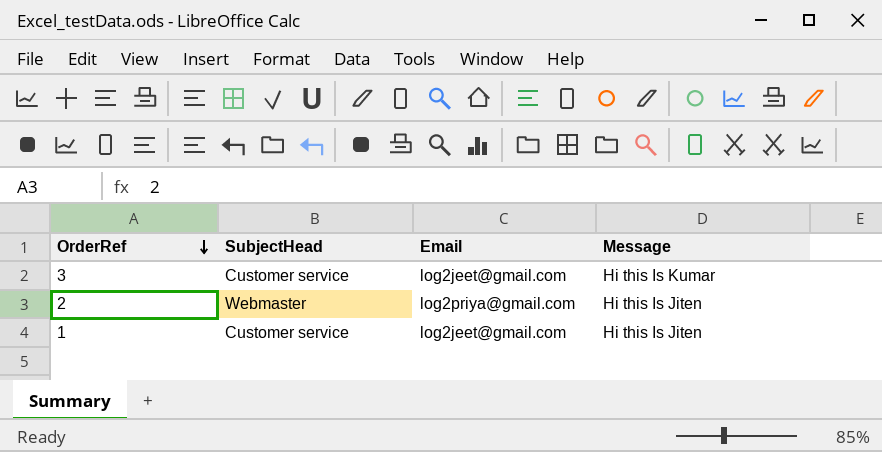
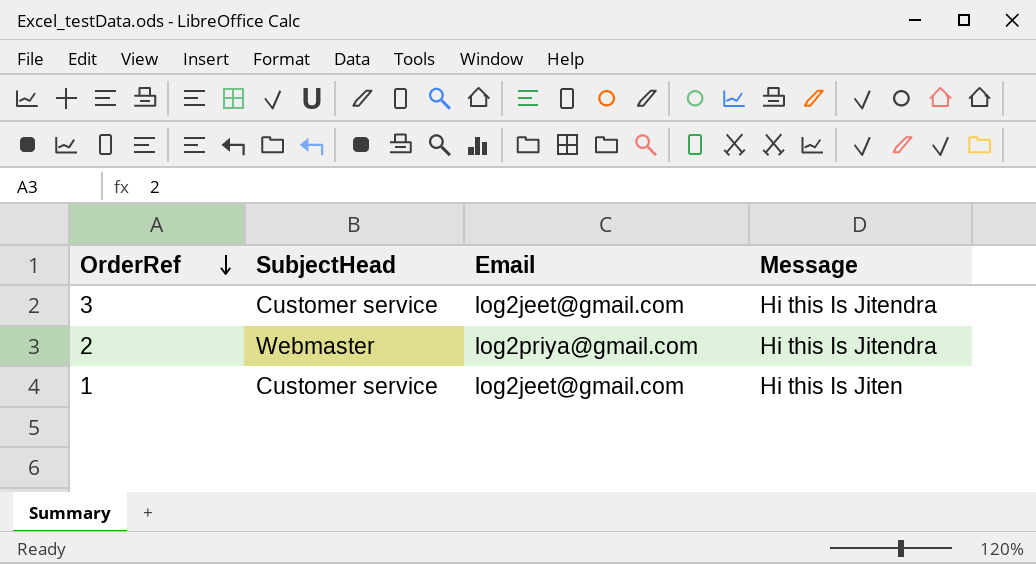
3 | Message: Hi this Is Kumar -> Hi this Is Jitendra
2 | Message: Hi this Is Jiten -> Hi this Is Jitendra

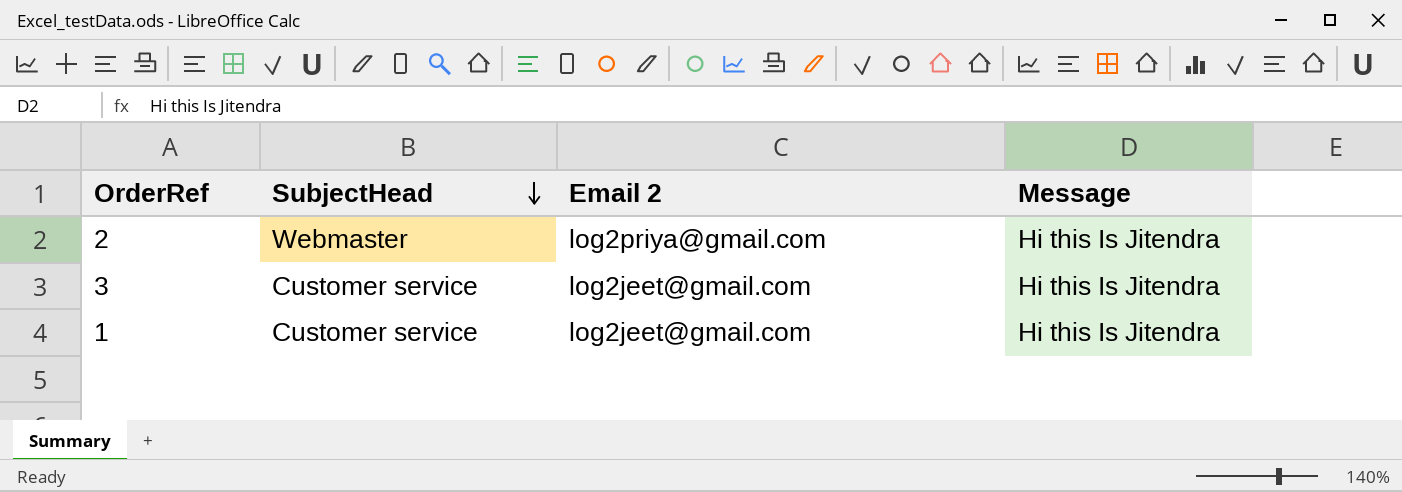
row order: OrderRef descending -> SubjectHead descending
column name: Email -> Email 2
1 | Message: Hi this Is Jiten -> Hi this Is Jitendra

